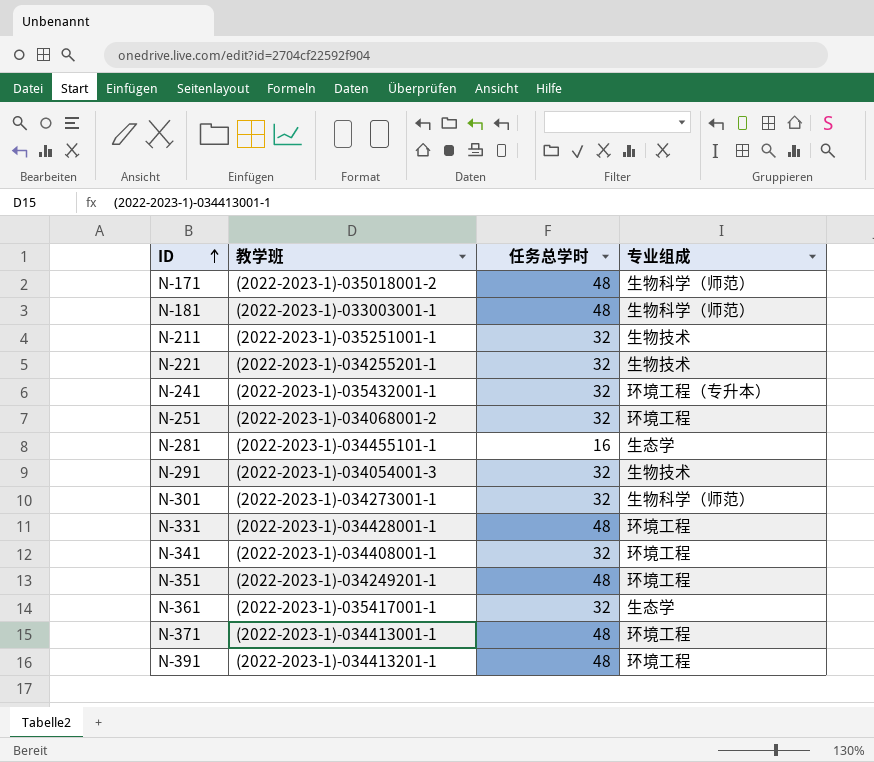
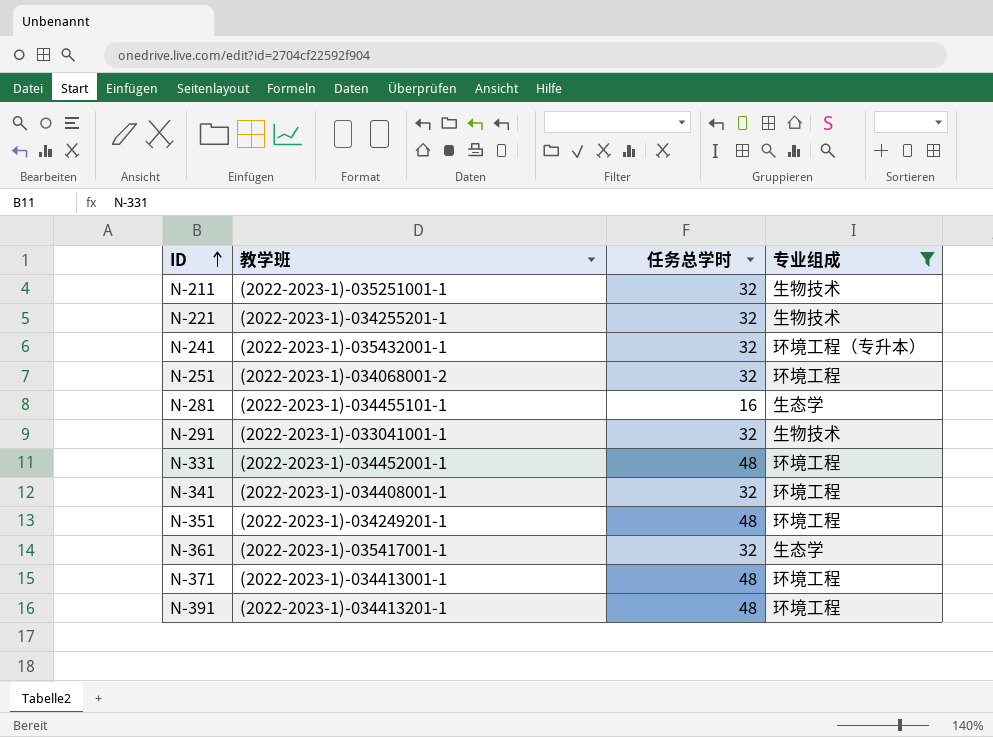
filter: none -> 专业组成 != 生物科学（师范）
N-291 | 教学班: (2022-2023-1)-034054001-3 -> (2022-2023-1)-033041001-1
N-331 | 教学班: (2022-2023-1)-034428001-1 -> (2022-2023-1)-034452001-1

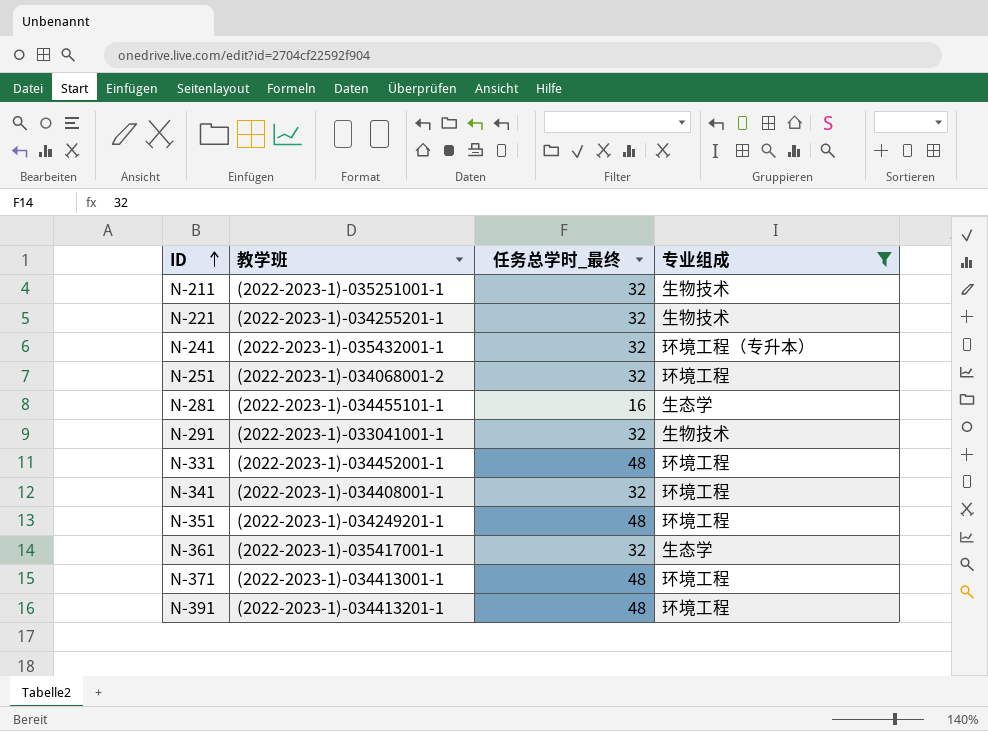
column name: 任务总学时 -> 任务总学时_最终

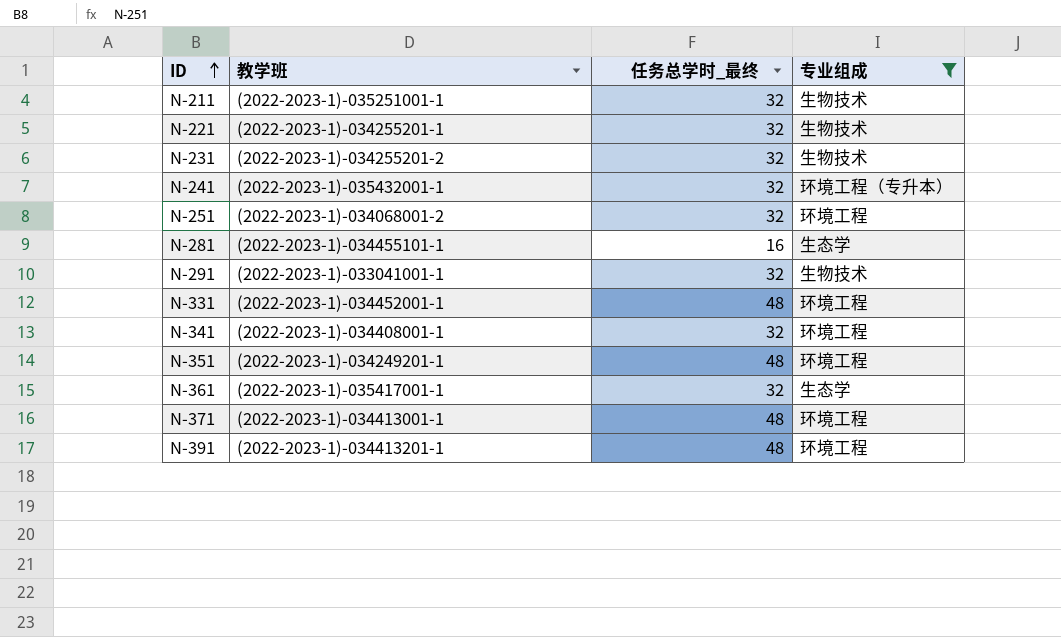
row N-231: none -> (2022-2023-1)-034255201-2 | 32 | 生物技术

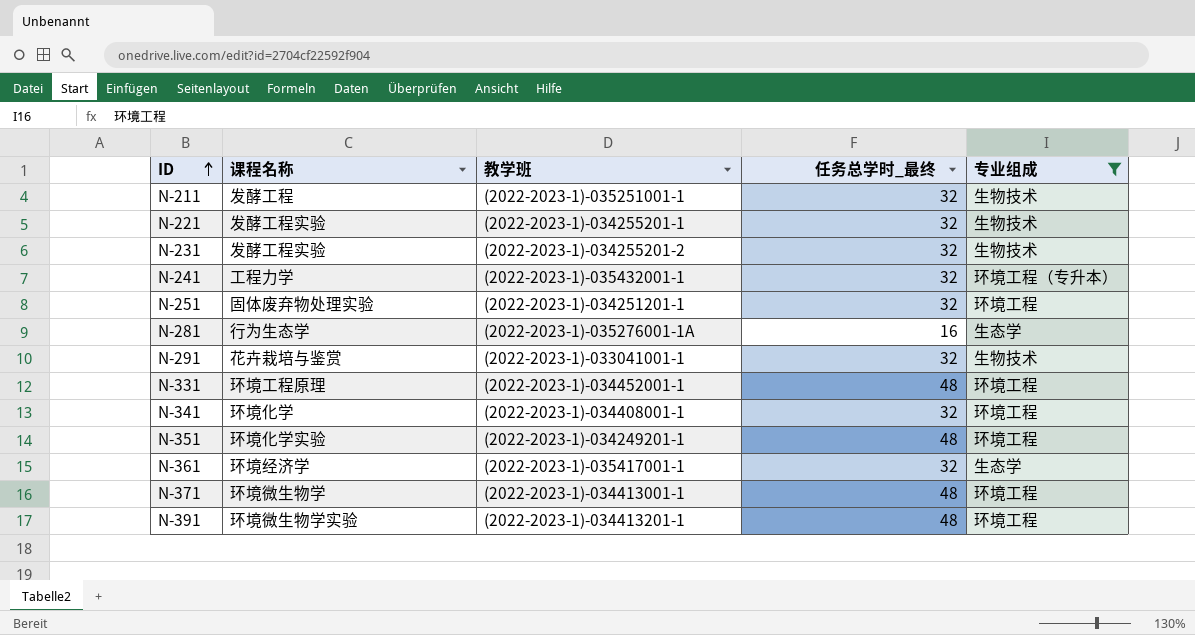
column 课程名称 | position: none -> 2
N-251 | 教学班: (2022-2023-1)-034068001-2 -> (2022-2023-1)-034251201-1
N-281 | 教学班: (2022-2023-1)-034455101-1 -> (2022-2023-1)-035276001-1A

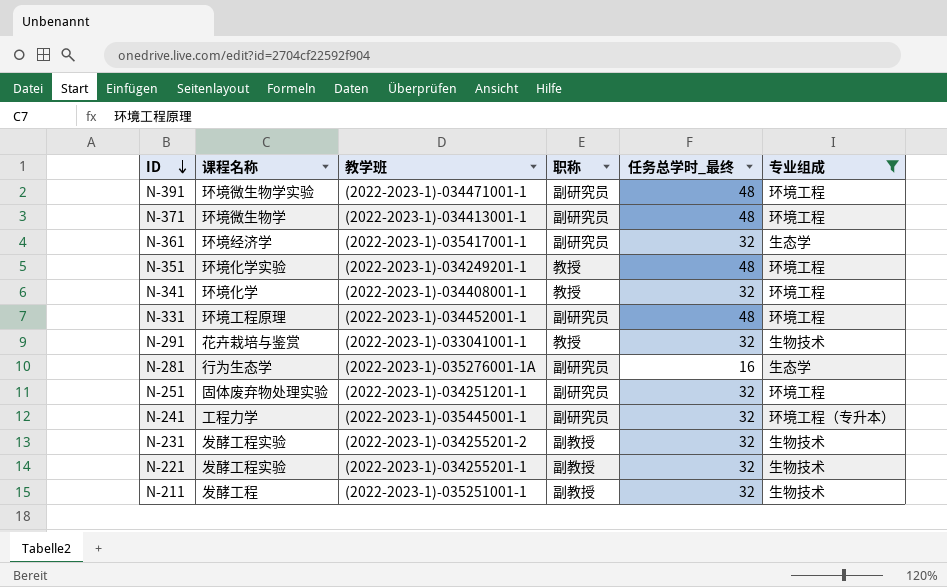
row order: ID ascending -> ID descending
column 职称 | position: none -> 4
N-391 | 教学班: (2022-2023-1)-034413201-1 -> (2022-2023-1)-034471001-1
N-241 | 教学班: (2022-2023-1)-035432001-1 -> (2022-2023-1)-035445001-1

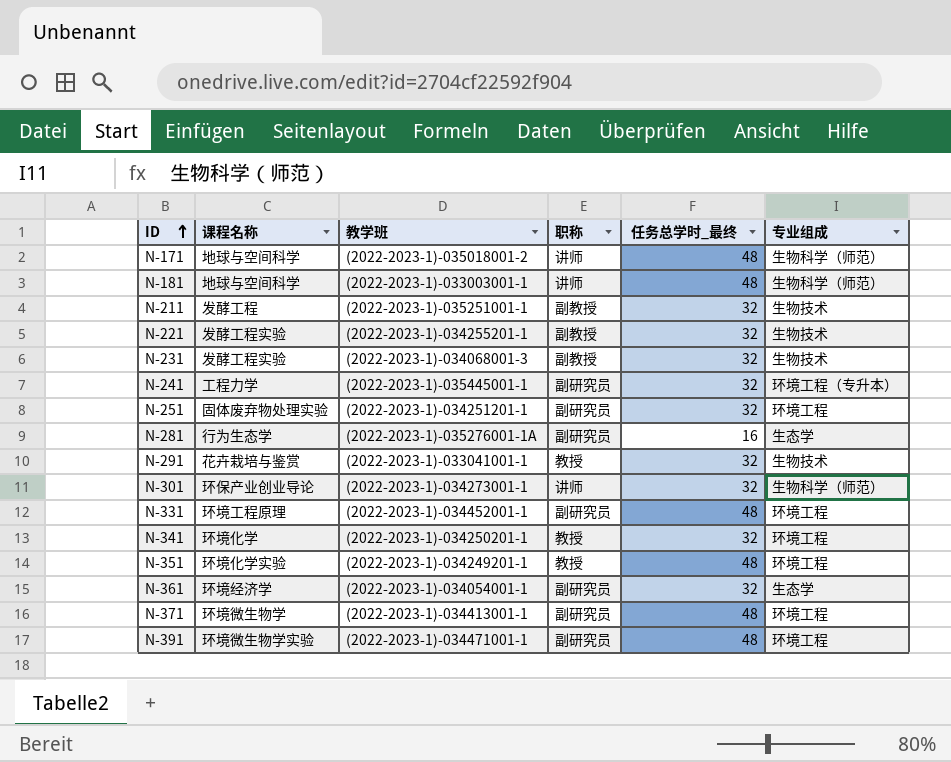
filter: 专业组成 != 生物科学（师范） -> none
row order: ID descending -> ID ascending
N-231 | 教学班: (2022-2023-1)-034255201-2 -> (2022-2023-1)-034068001-3
N-341 | 教学班: (2022-2023-1)-034408001-1 -> (2022-2023-1)-034250201-1
N-361 | 教学班: (2022-2023-1)-035417001-1 -> (2022-2023-1)-034054001-1

